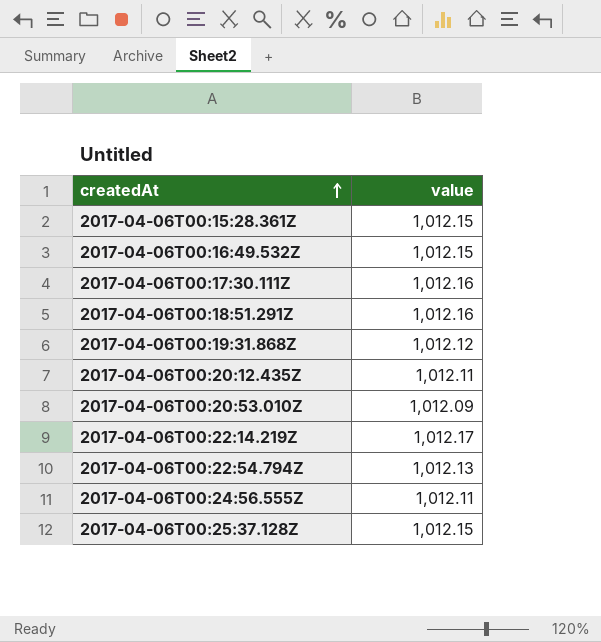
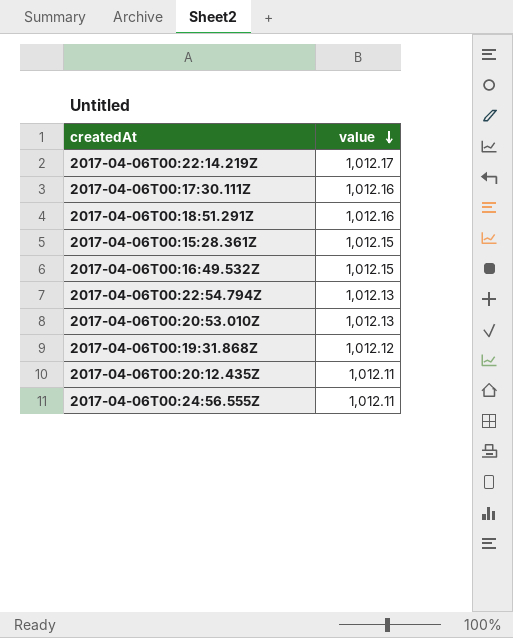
row order: createdAt ascending -> value descending
row 2017-04-06T00:25:37.128Z: 1,012.15 -> none
2017-04-06T00:20:53.010Z | value: 1,012.09 -> 1,012.13

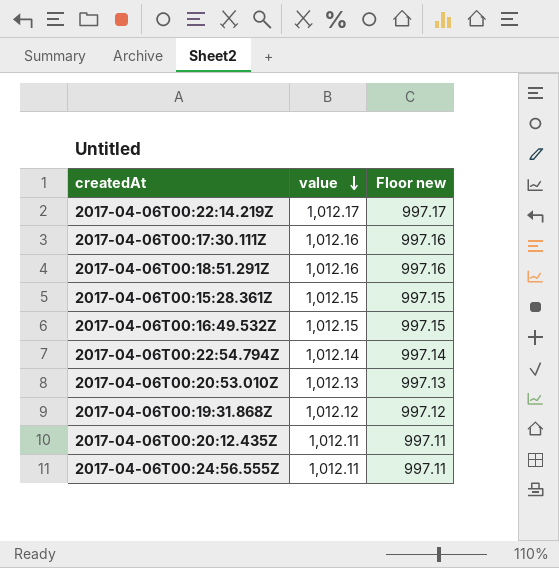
column Floor new | formula: none -> [value] - 15
2017-04-06T00:22:54.794Z | value: 1,012.13 -> 1,012.14

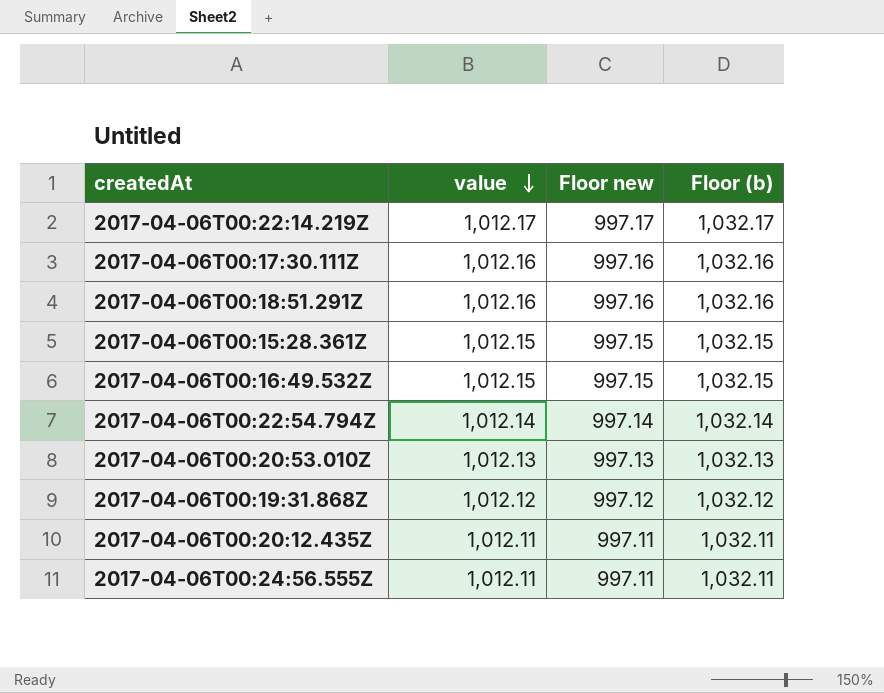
column Floor (b) | formula: none -> [value] + 20

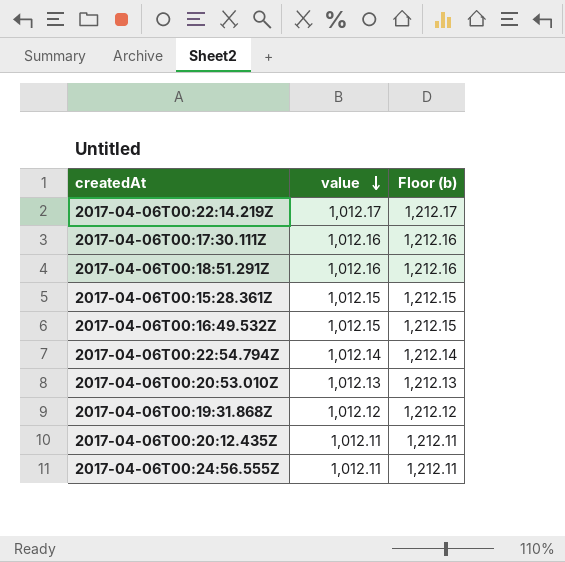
column Floor new | formula: [value] - 15 -> none
column Floor (b) | formula: [value] + 20 -> [value] + 200

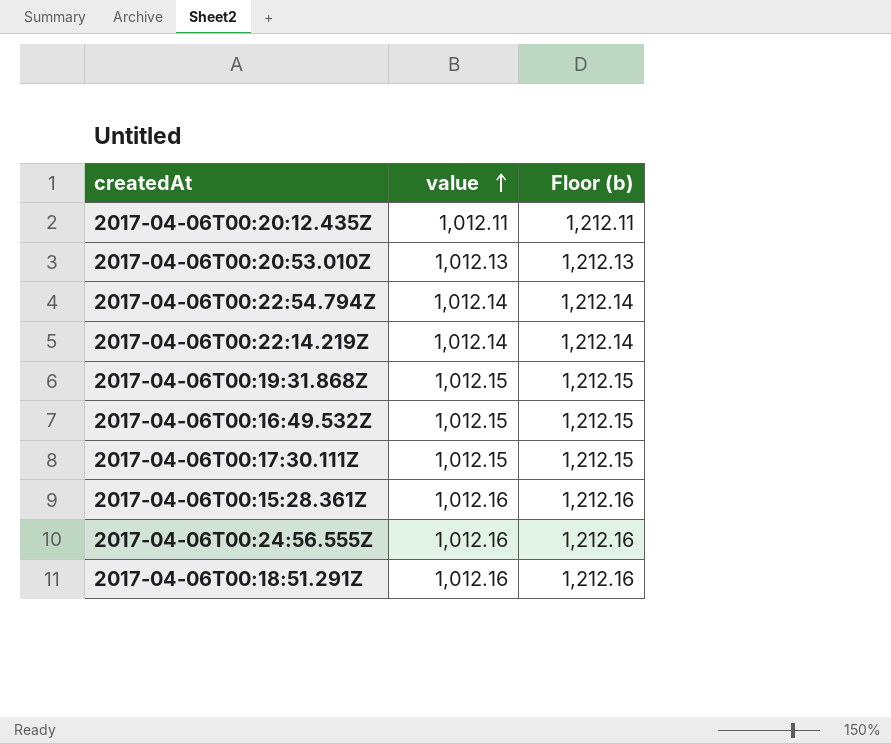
row order: value descending -> value ascending
2017-04-06T00:22:14.219Z | value: 1,012.17 -> 1,012.14
2017-04-06T00:22:14.219Z | Floor (b): 1,212.17 -> 1,212.14
2017-04-06T00:19:31.868Z | value: 1,012.12 -> 1,012.15
2017-04-06T00:19:31.868Z | Floor (b): 1,212.12 -> 1,212.15
2017-04-06T00:17:30.111Z | value: 1,012.16 -> 1,012.15
2017-04-06T00:17:30.111Z | Floor (b): 1,212.16 -> 1,212.15
2017-04-06T00:15:28.361Z | value: 1,012.15 -> 1,012.16
2017-04-06T00:15:28.361Z | Floor (b): 1,212.15 -> 1,212.16
2017-04-06T00:24:56.555Z | value: 1,012.11 -> 1,012.16
2017-04-06T00:24:56.555Z | Floor (b): 1,212.11 -> 1,212.16

